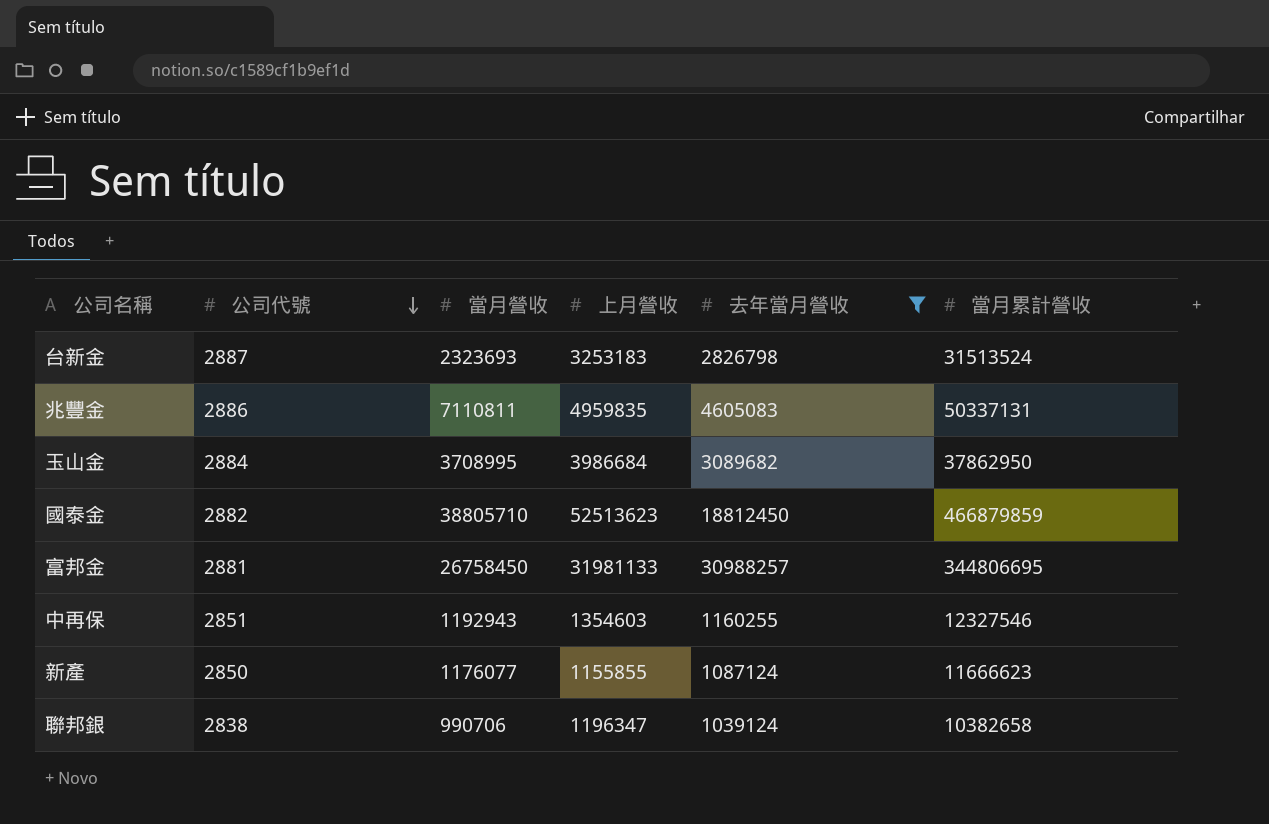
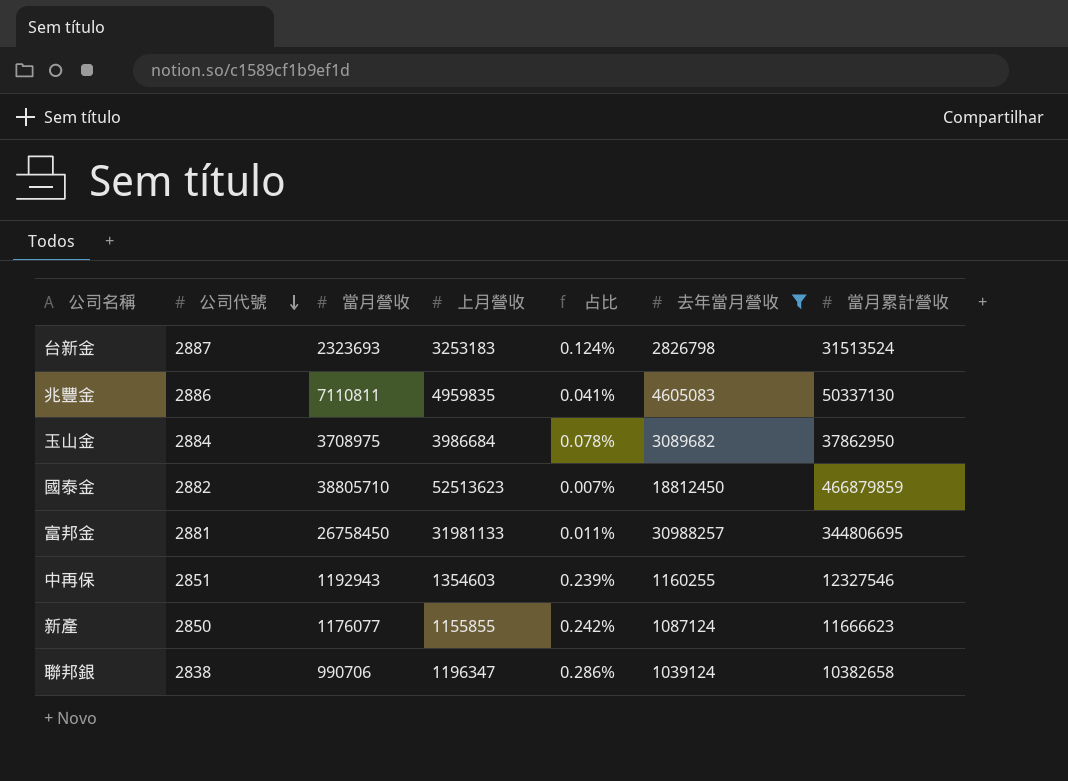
column 占比 | formula: none -> [公司代號] / [當月營收]
兆豐金 | 當月累計營收: 50337131 -> 50337130
玉山金 | 當月營收: 3708995 -> 3708975

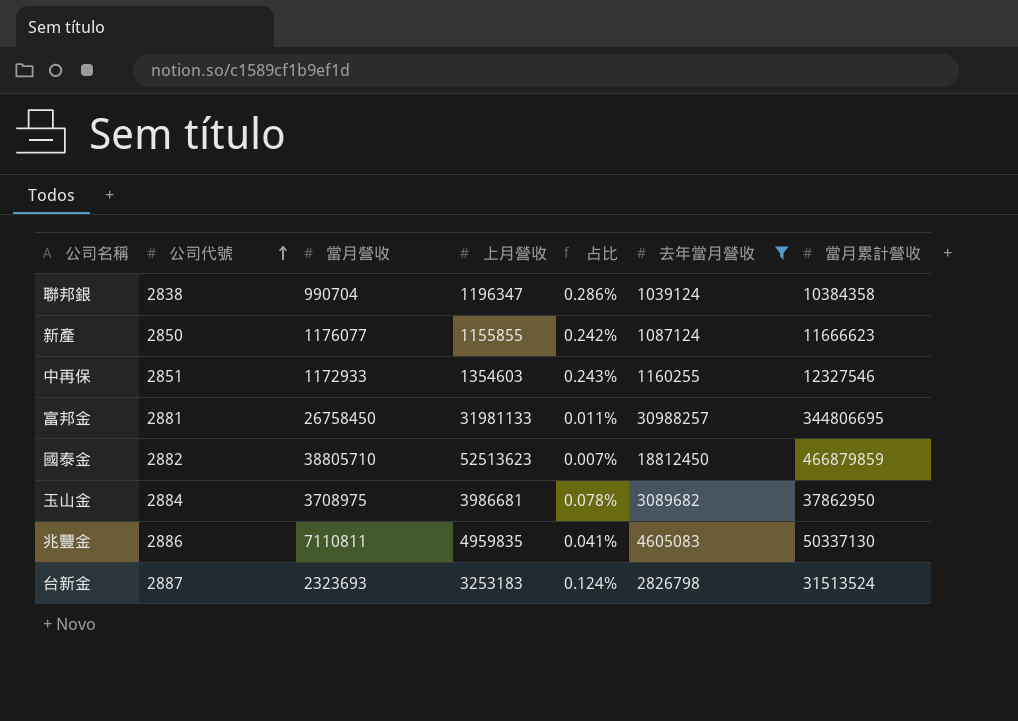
row order: 公司代號 descending -> 公司代號 ascending
聯邦銀 | 當月營收: 990706 -> 990704
聯邦銀 | 當月累計營收: 10382658 -> 10384358
中再保 | 當月營收: 1192943 -> 1172933
中再保 | 占比: 0.239% -> 0.243%
玉山金 | 上月營收: 3986684 -> 3986681

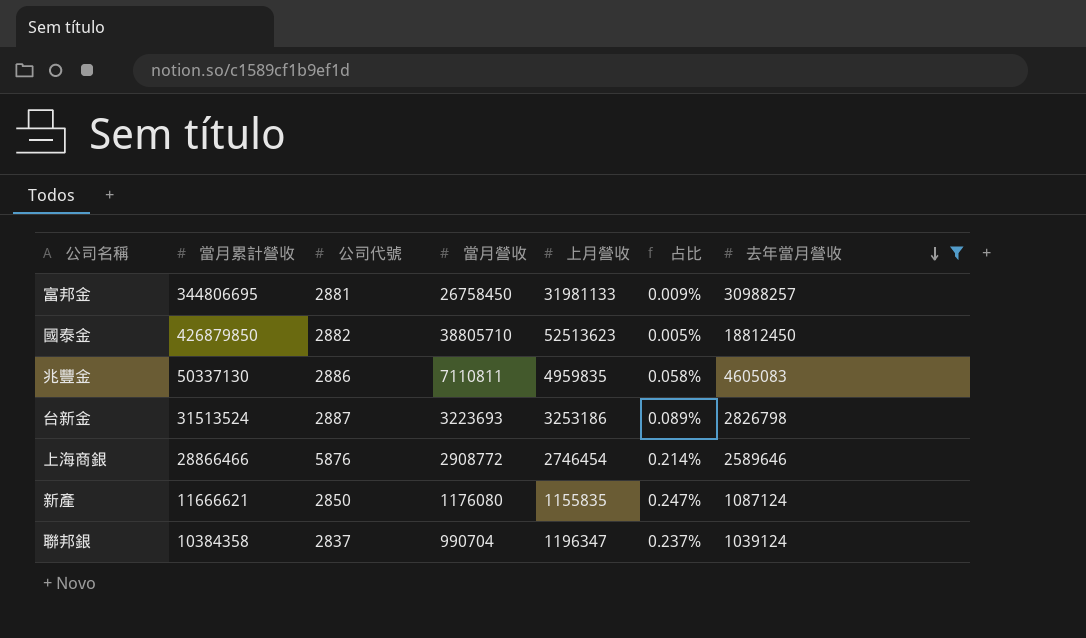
row order: 公司代號 ascending -> 去年當月營收 descending
column 當月累計營收 | position: 7 -> 2
column 占比 | formula: [公司代號] / [當月營收] -> [公司代號] / [上月營收]
row 中再保: 2851 | 1172933 | 1354603 | 0.243% | 1160255 | 12327546 -> none
row 玉山金: 2884 | 3708975 | 3986681 | 0.078% | 3089682 | 37862950 -> none
國泰金 | 當月累計營收: 466879859 -> 426879850
台新金 | 當月營收: 2323693 -> 3223693
台新金 | 上月營收: 3253183 -> 3253186
row 上海商銀: none -> 28866466 | 5876 | 2908772 | 2746454 | 0.214% | 2589646
新產 | 當月累計營收: 11666623 -> 11666621
新產 | 當月營收: 1176077 -> 1176080
新產 | 上月營收: 1155855 -> 1155835
聯邦銀 | 公司代號: 2838 -> 2837

